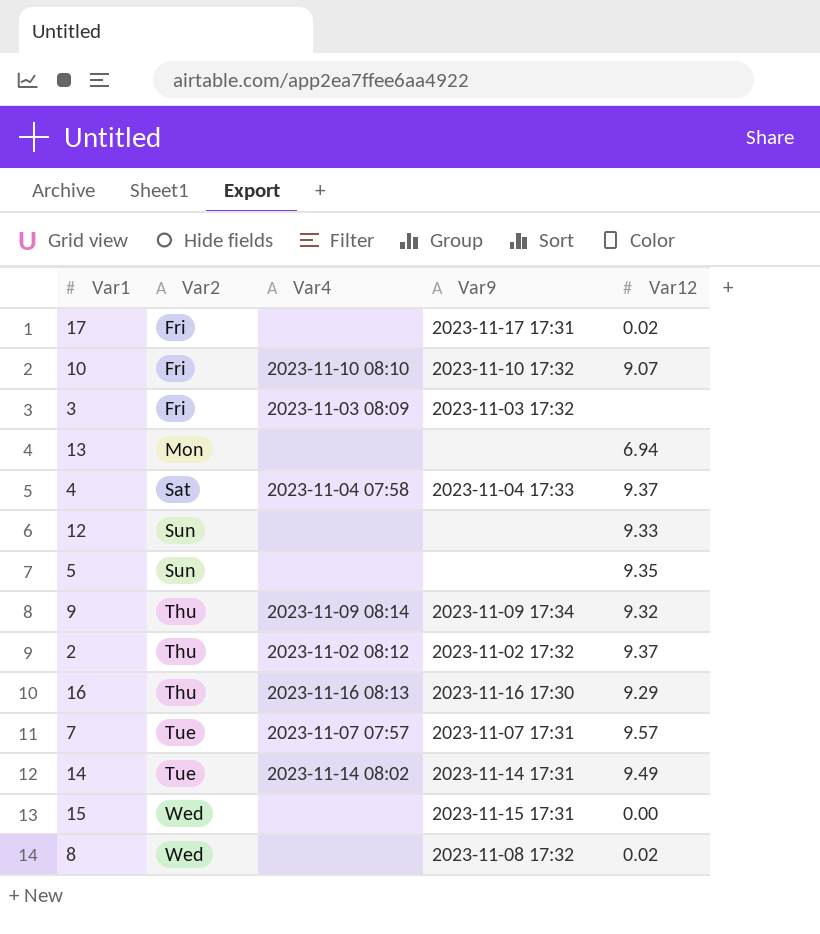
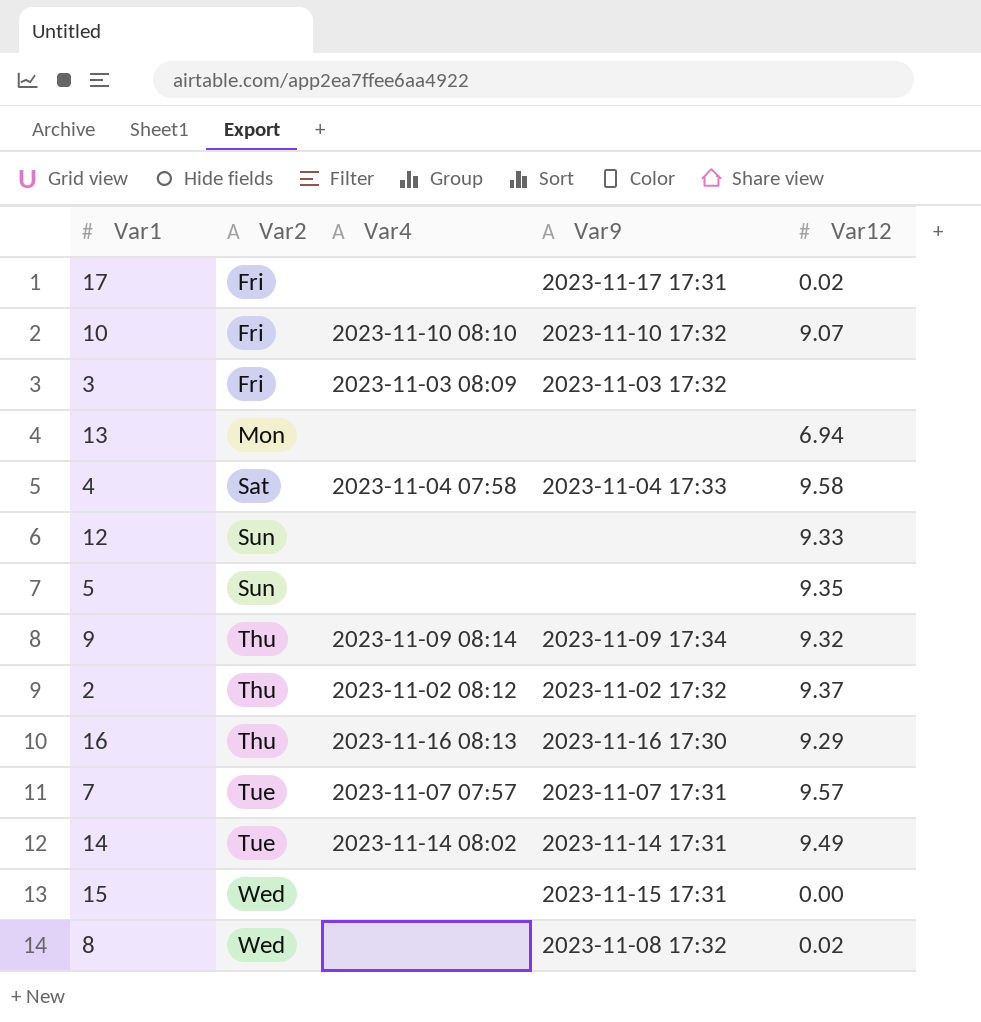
4 | Var12: 9.37 -> 9.58

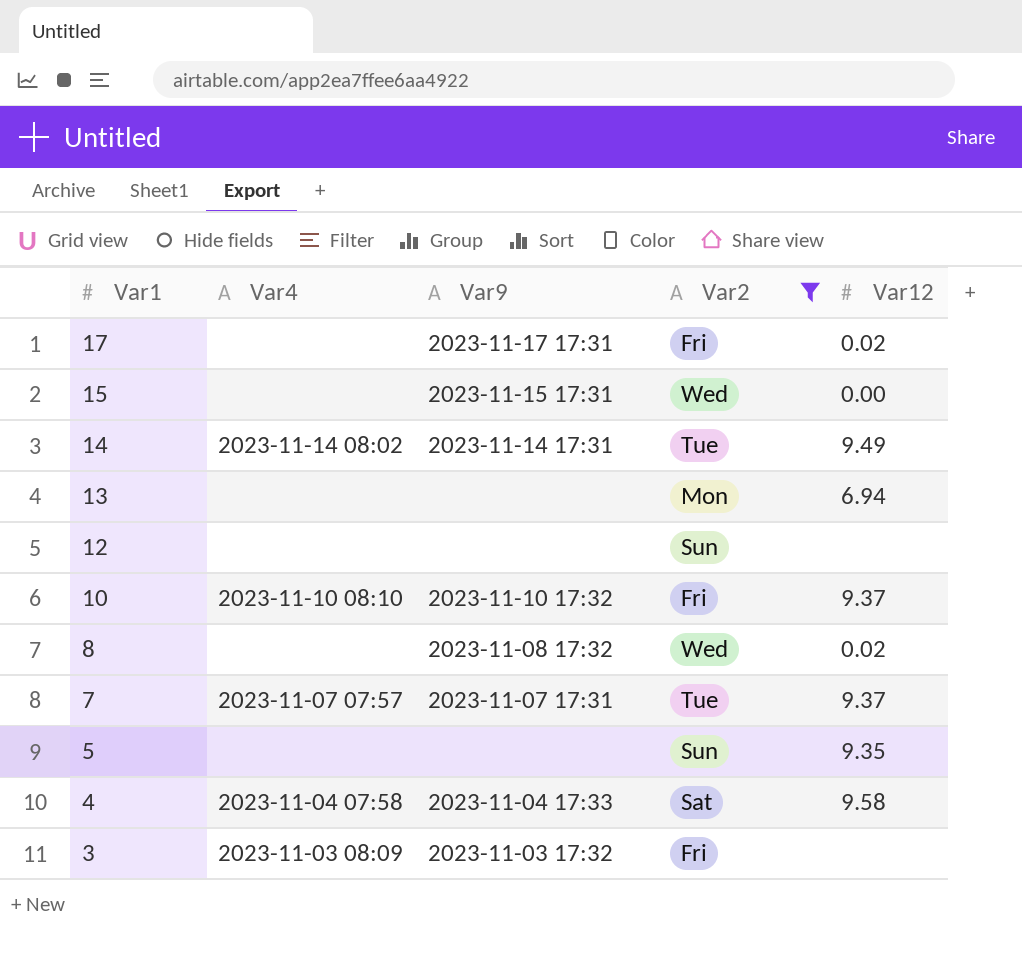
filter: none -> Var2 != Thu
row order: Var2 ascending -> Var1 descending
column Var2 | position: 2 -> 4
12 | Var12: 9.33 -> none
10 | Var12: 9.07 -> 9.37
7 | Var12: 9.57 -> 9.37

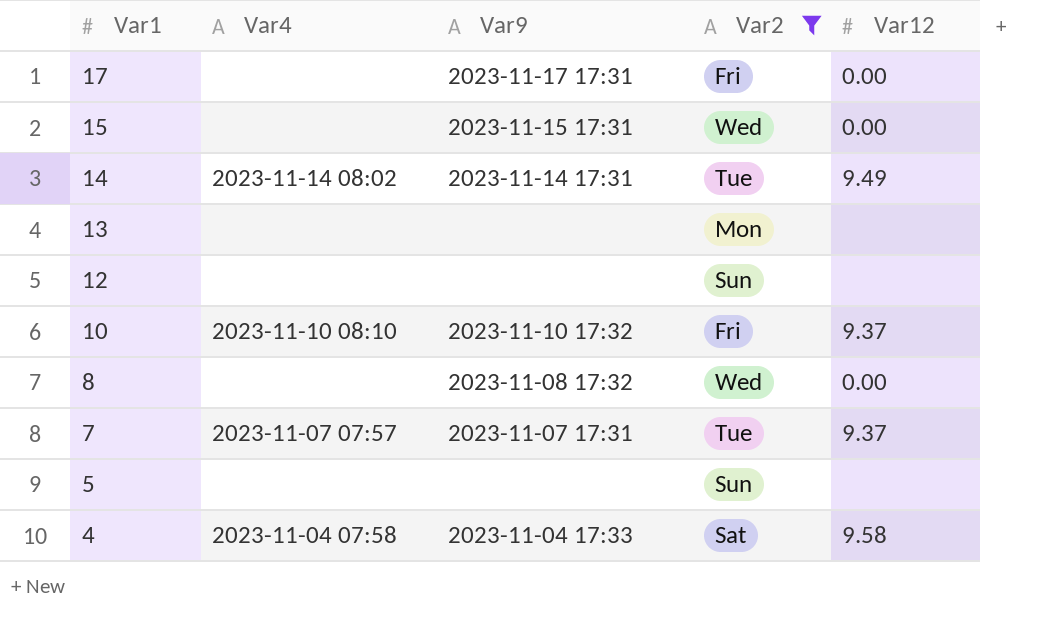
row 3: 2023-11-03 08:09 | 2023-11-03 17:32 | Fri | none -> none
17 | Var12: 0.02 -> 0.00
13 | Var12: 6.94 -> none
8 | Var12: 0.02 -> 0.00
5 | Var12: 9.35 -> none

